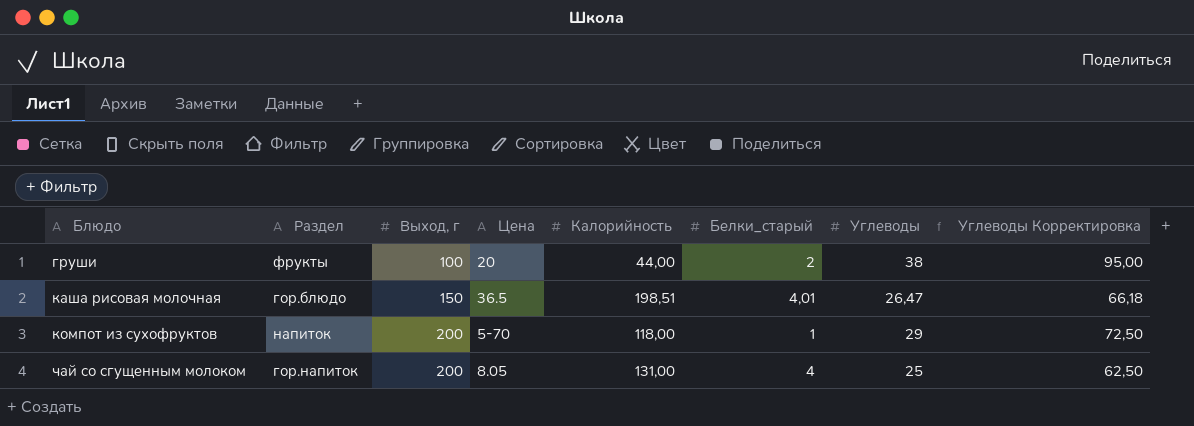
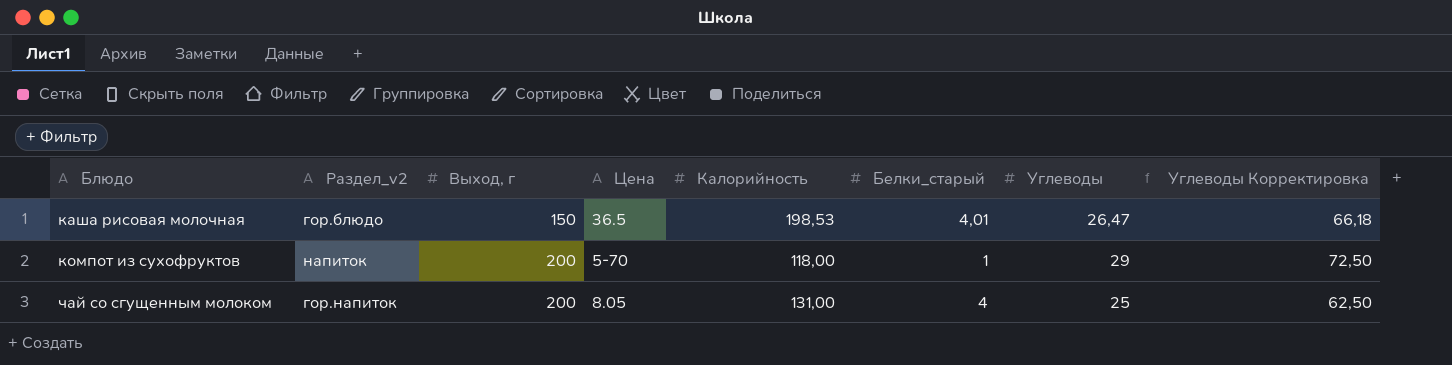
column name: Раздел -> Раздел_v2
row груши: фрукты | 100 | 20 | 44,00 | 2 | 38 | 95,00 -> none
каша рисовая молочная | Калорийность: 198,51 -> 198,53

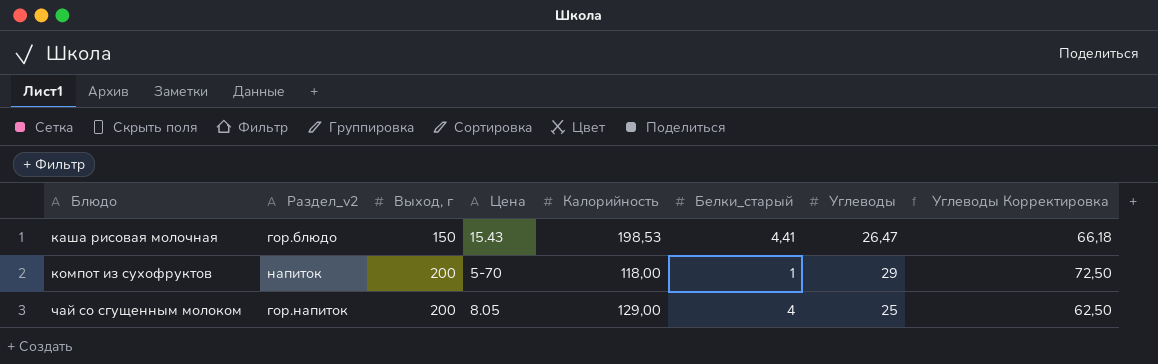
каша рисовая молочная | Цена: 36.5 -> 15.43
каша рисовая молочная | Белки_старый: 4,01 -> 4,41
чай со сгущенным молоком | Калорийность: 131,00 -> 129,00

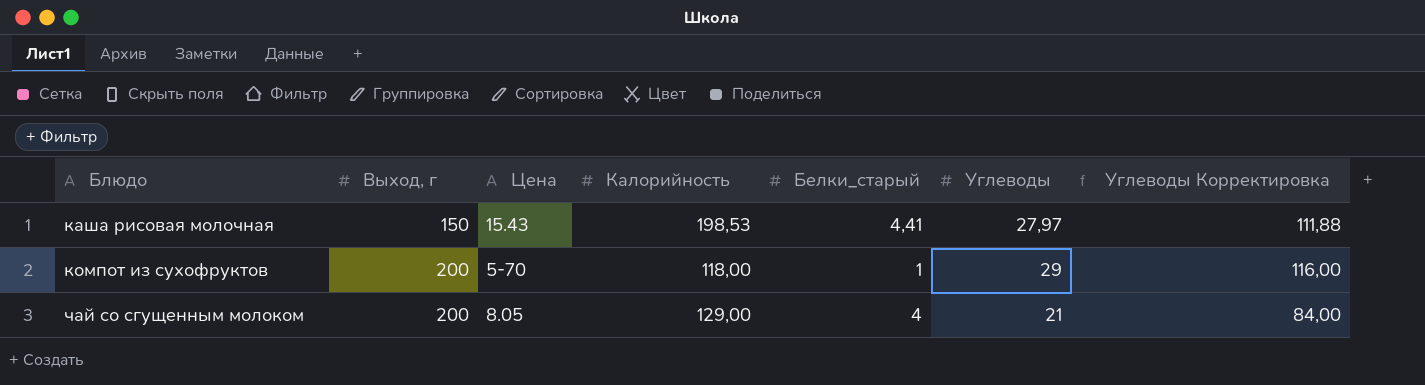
column Раздел_v2 | position: 2 -> none
column Углеводы Корректировка | formula: [Углеводы] * 2,5 -> [Углеводы] * 4
каша рисовая молочная | Углеводы: 26,47 -> 27,97
чай со сгущенным молоком | Углеводы: 25 -> 21

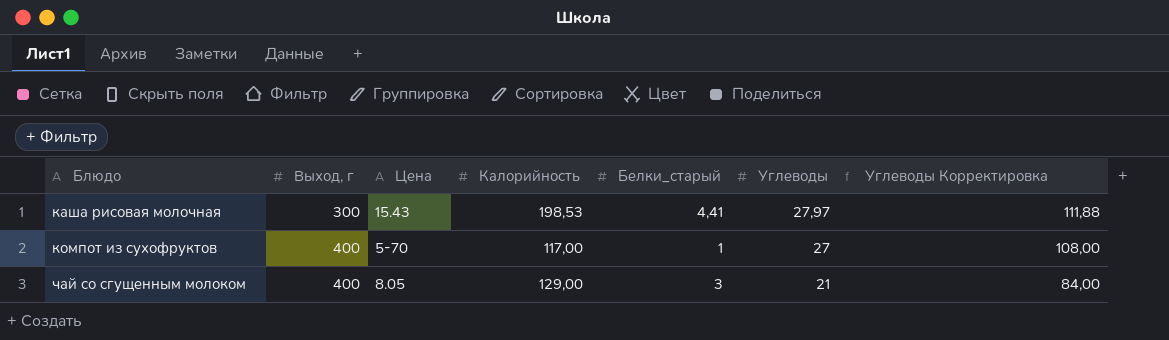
каша рисовая молочная | Выход, г: 150 -> 300
компот из сухофруктов | Выход, г: 200 -> 400
компот из сухофруктов | Калорийность: 118,00 -> 117,00
компот из сухофруктов | Углеводы: 29 -> 27
компот из сухофруктов | Углеводы Корректировка: 116,00 -> 108,00
чай со сгущенным молоком | Выход, г: 200 -> 400
чай со сгущенным молоком | Белки_старый: 4 -> 3

